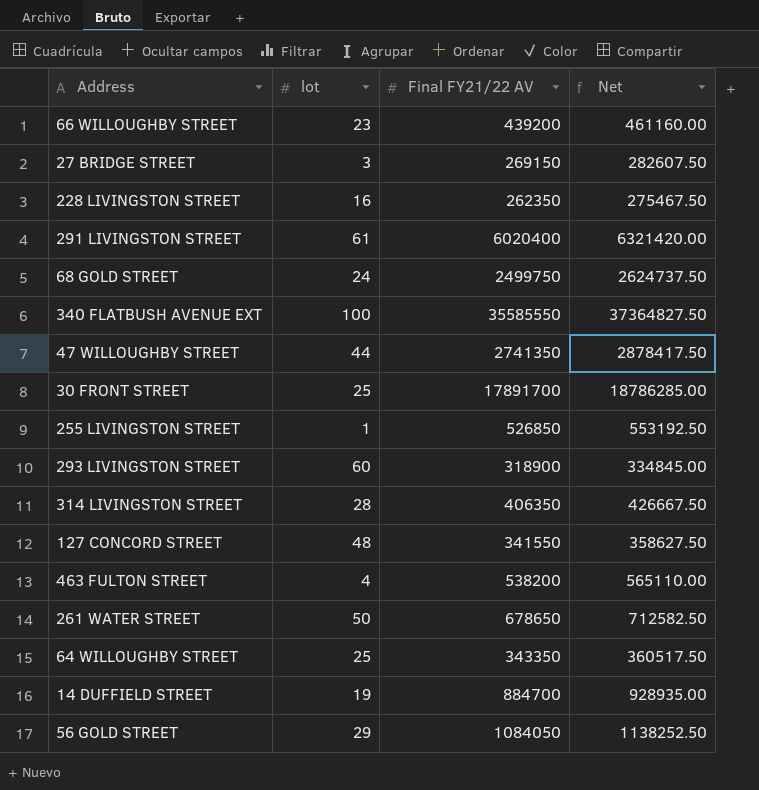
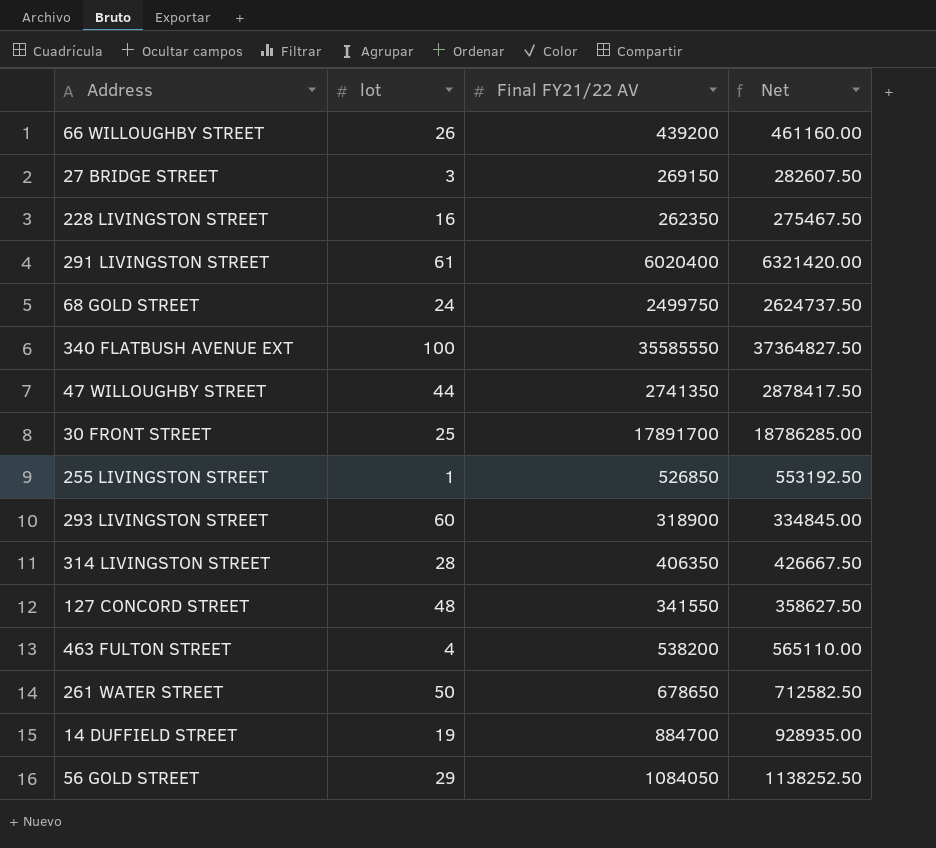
row 64 WILLOUGHBY STREET: 25 | 343350 | 360517.50 -> none
66 WILLOUGHBY STREET | lot: 23 -> 26

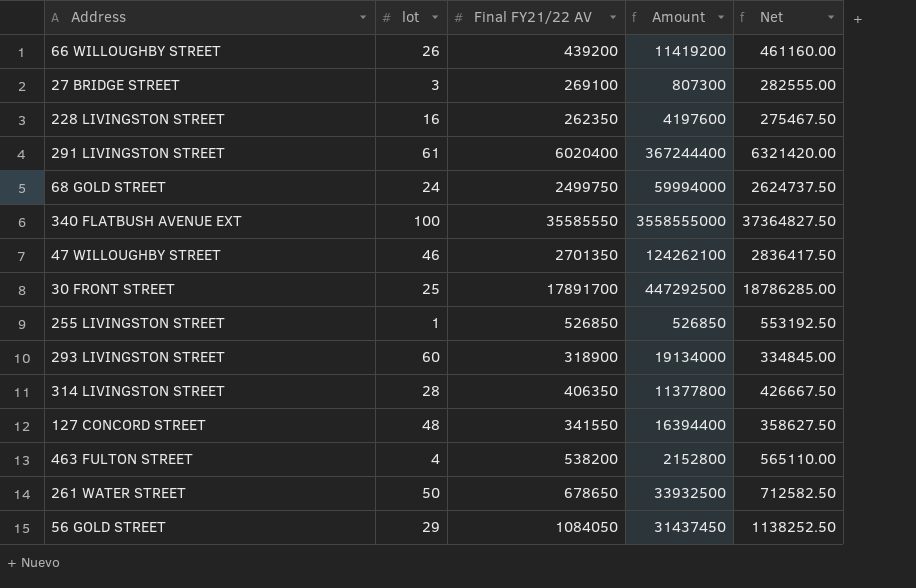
column Amount | formula: none -> [lot] * [Final FY21/22 AV]
row 14 DUFFIELD STREET: 19 | 884700 | 928935.00 -> none
27 BRIDGE STREET | Final FY21/22 AV: 269150 -> 269100
27 BRIDGE STREET | Net: 282607.50 -> 282555.00
47 WILLOUGHBY STREET | lot: 44 -> 46
47 WILLOUGHBY STREET | Final FY21/22 AV: 2741350 -> 2701350
47 WILLOUGHBY STREET | Net: 2878417.50 -> 2836417.50

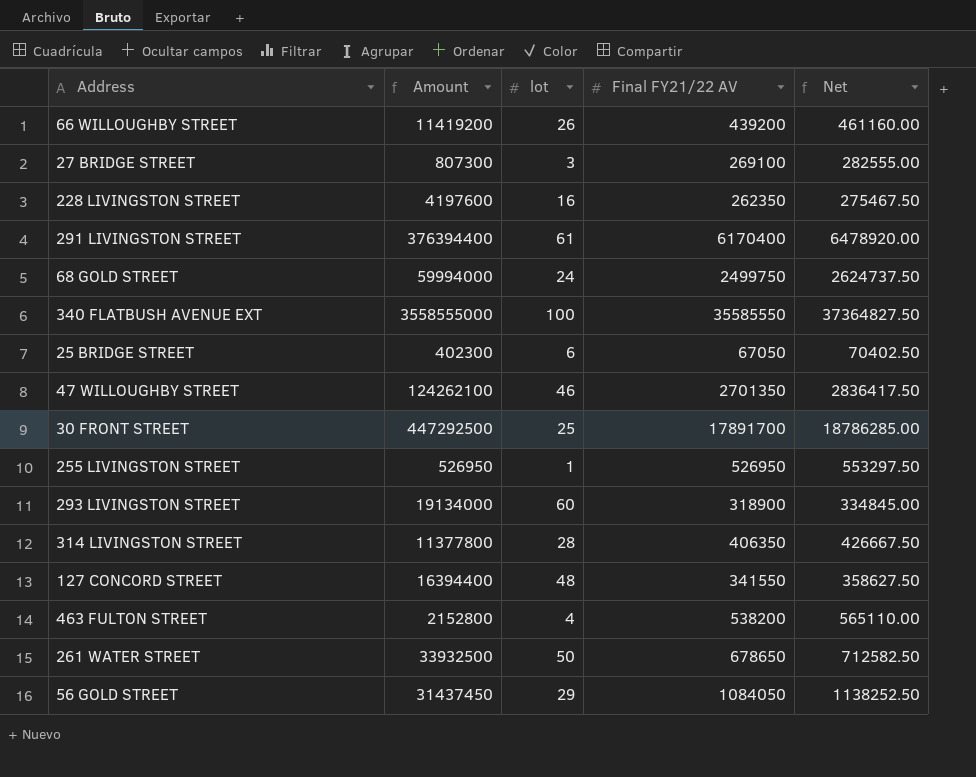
column Amount | position: 4 -> 2
291 LIVINGSTON STREET | Amount: 367244400 -> 376394400
291 LIVINGSTON STREET | Final FY21/22 AV: 6020400 -> 6170400
291 LIVINGSTON STREET | Net: 6321420.00 -> 6478920.00
row 25 BRIDGE STREET: none -> 402300 | 6 | 67050 | 70402.50
255 LIVINGSTON STREET | Amount: 526850 -> 526950
255 LIVINGSTON STREET | Final FY21/22 AV: 526850 -> 526950
255 LIVINGSTON STREET | Net: 553192.50 -> 553297.50

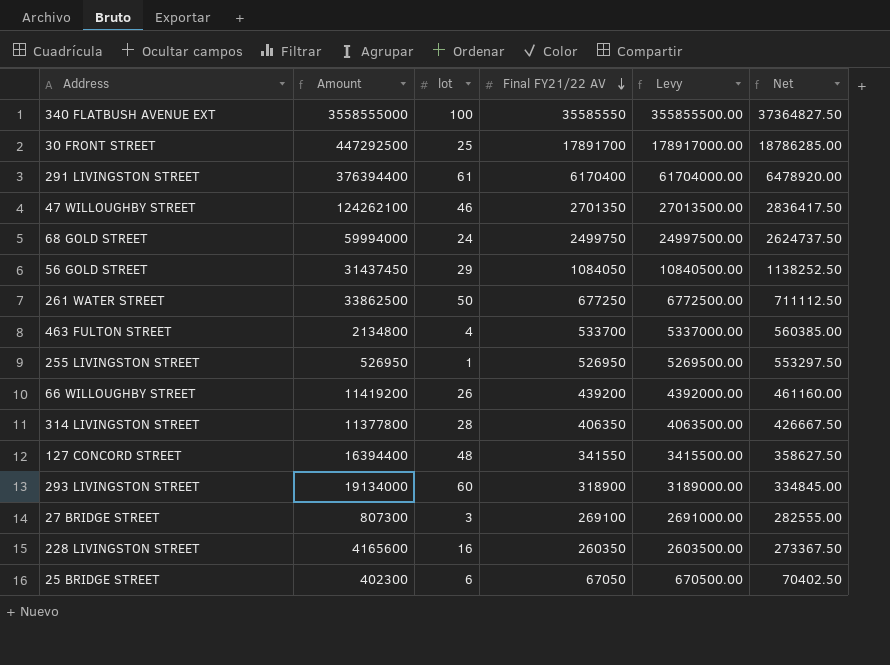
row order: none -> Final FY21/22 AV descending
column Levy | formula: none -> [Final FY21/22 AV] * 10
261 WATER STREET | Amount: 33932500 -> 33862500
261 WATER STREET | Final FY21/22 AV: 678650 -> 677250
261 WATER STREET | Net: 712582.50 -> 711112.50
463 FULTON STREET | Amount: 2152800 -> 2134800
463 FULTON STREET | Final FY21/22 AV: 538200 -> 533700
463 FULTON STREET | Net: 565110.00 -> 560385.00
228 LIVINGSTON STREET | Amount: 4197600 -> 4165600
228 LIVINGSTON STREET | Final FY21/22 AV: 262350 -> 260350
228 LIVINGSTON STREET | Net: 275467.50 -> 273367.50

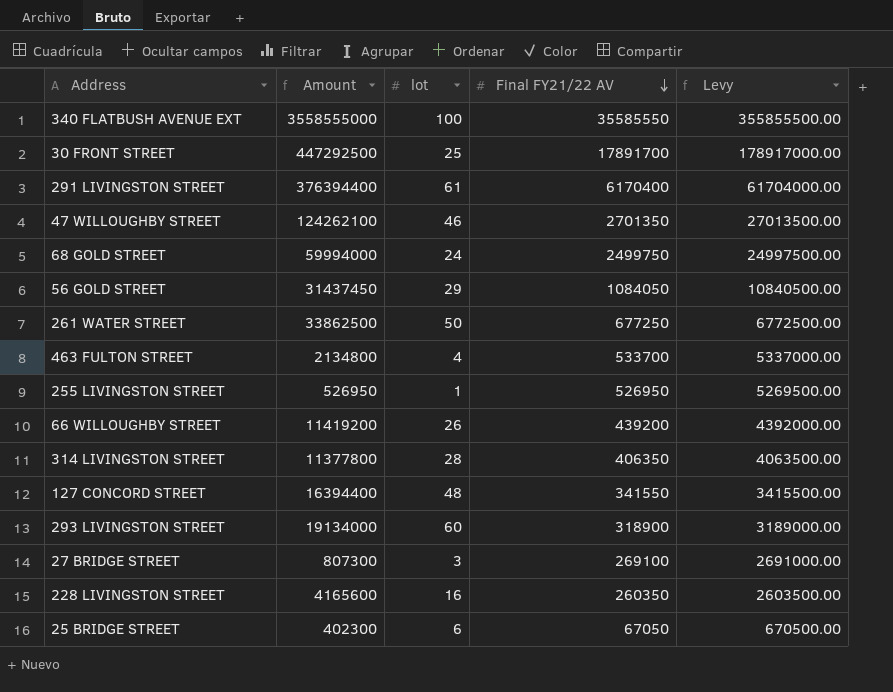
column Net | formula: [Final FY21/22 AV] * 1.05 -> none

